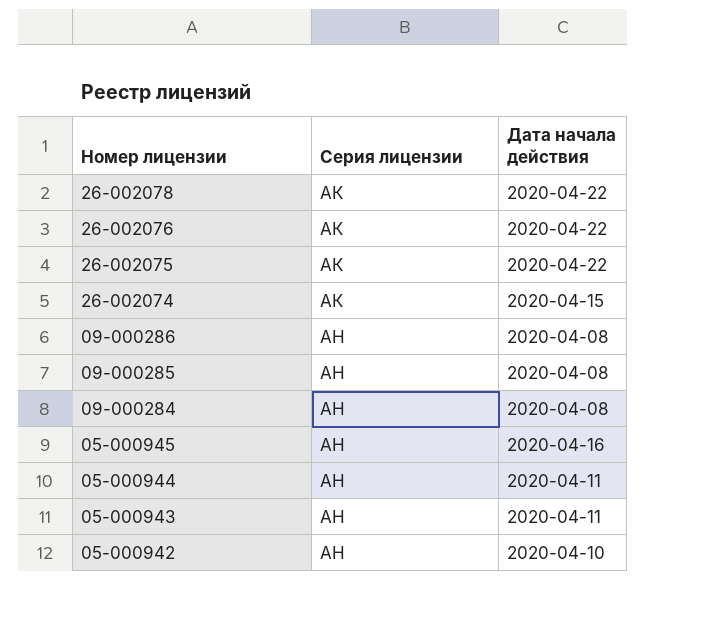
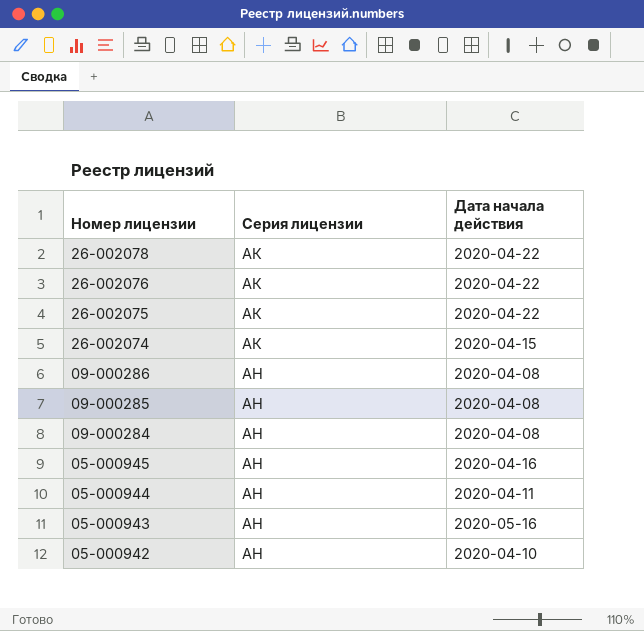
05-000943 | Дата начала действия: 2020-04-11 -> 2020-05-16

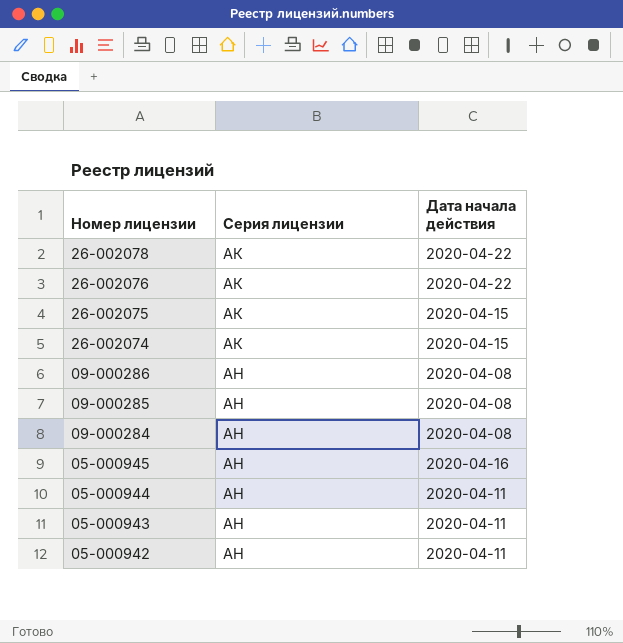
26-002075 | Дата начала действия: 2020-04-22 -> 2020-04-15
05-000943 | Дата начала действия: 2020-05-16 -> 2020-04-11
05-000942 | Дата начала действия: 2020-04-10 -> 2020-04-11

